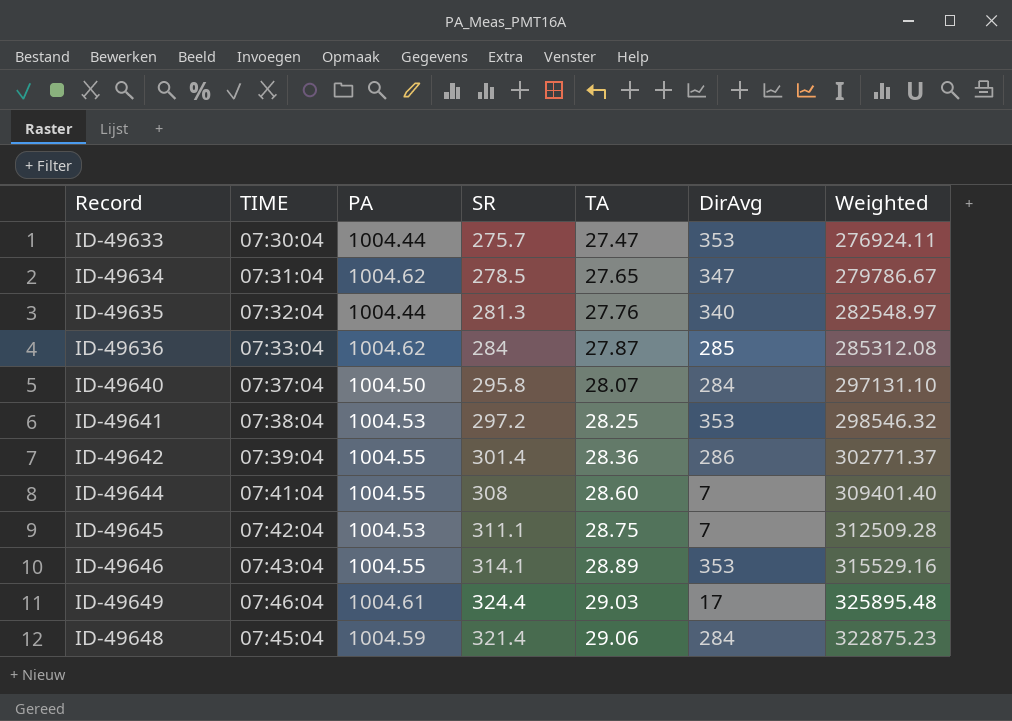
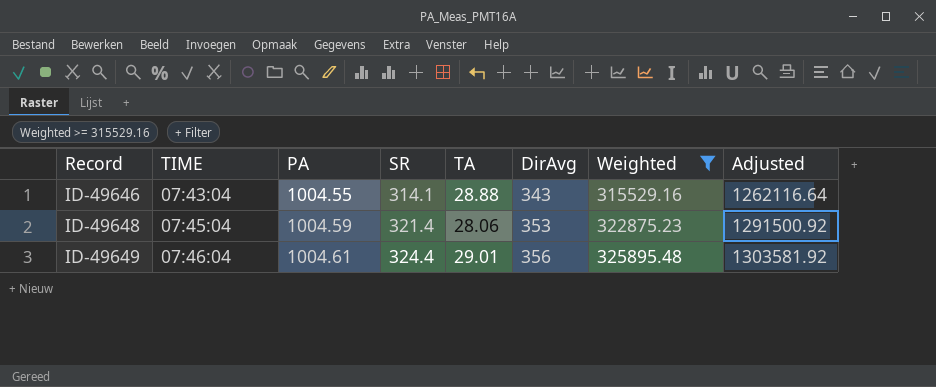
filter: none -> Weighted >= 315529.16
row order: TA ascending -> Record ascending
column Adjusted | formula: none -> [Weighted] * 4
ID-49646 | TA: 28.89 -> 28.88
ID-49646 | DirAvg: 353 -> 343
ID-49648 | TA: 29.06 -> 28.06
ID-49648 | DirAvg: 284 -> 353
ID-49649 | TA: 29.03 -> 29.01
ID-49649 | DirAvg: 17 -> 356

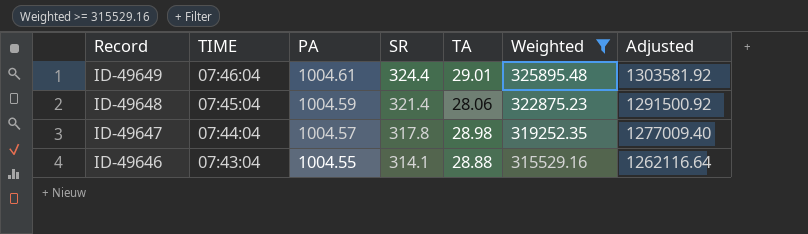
row order: Record ascending -> Record descending
column DirAvg | position: 6 -> none
row ID-49647: none -> 07:44:04 | 1004.57 | 317.8 | 28.98 | 319252.35 | 1277009.40

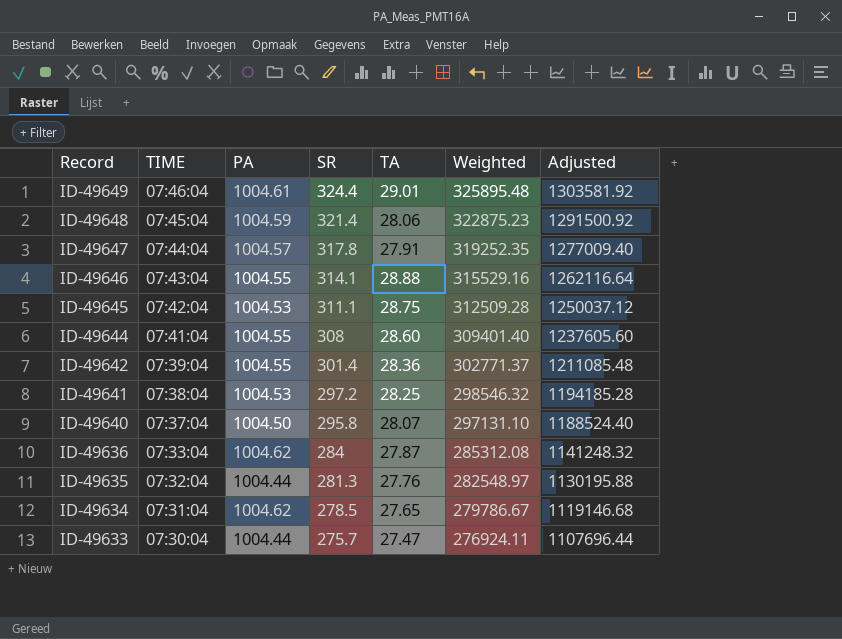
filter: Weighted >= 315529.16 -> none
ID-49647 | TA: 28.98 -> 27.91

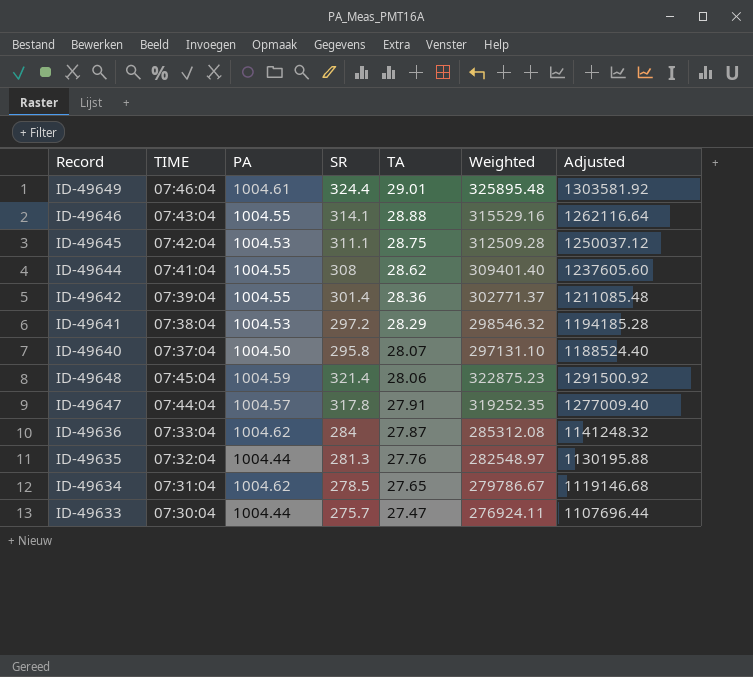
row order: Record descending -> TA descending
ID-49644 | TA: 28.60 -> 28.62
ID-49641 | TA: 28.25 -> 28.29

